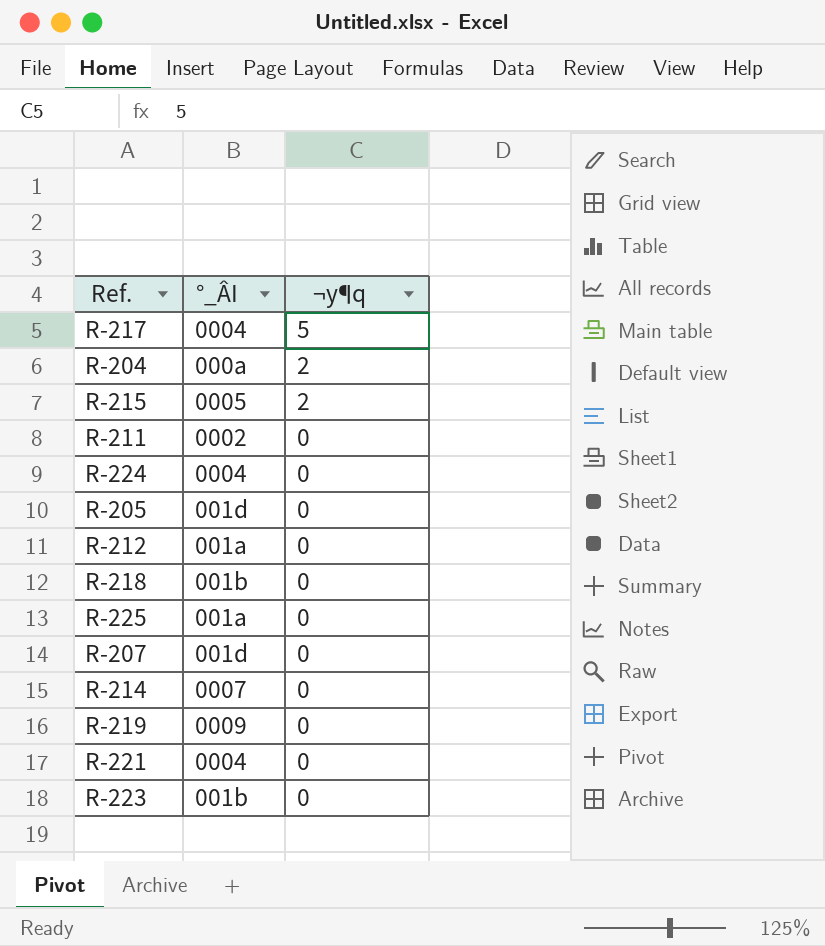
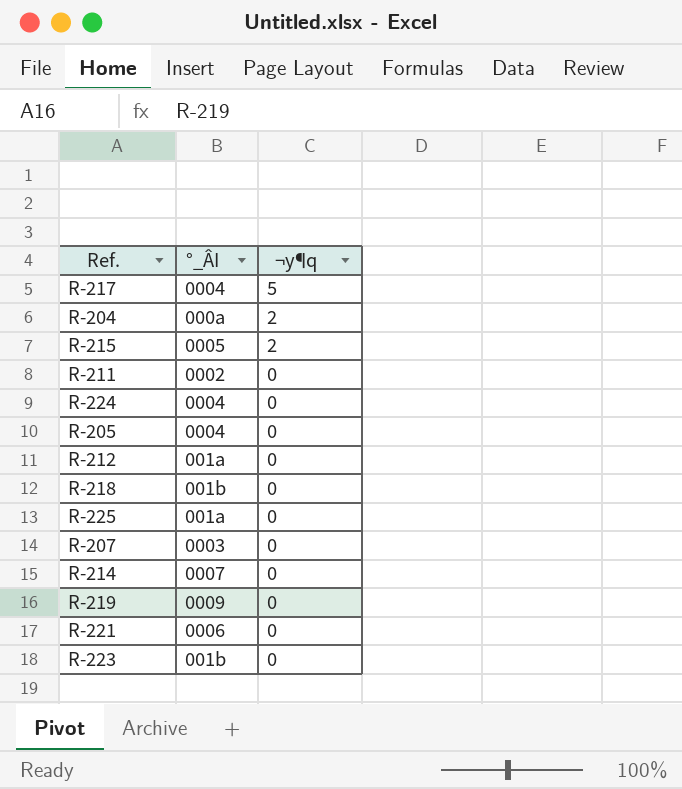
R-205 | °_ÂI: 001d -> 0004
R-207 | °_ÂI: 001d -> 0003
R-221 | °_ÂI: 0004 -> 0006

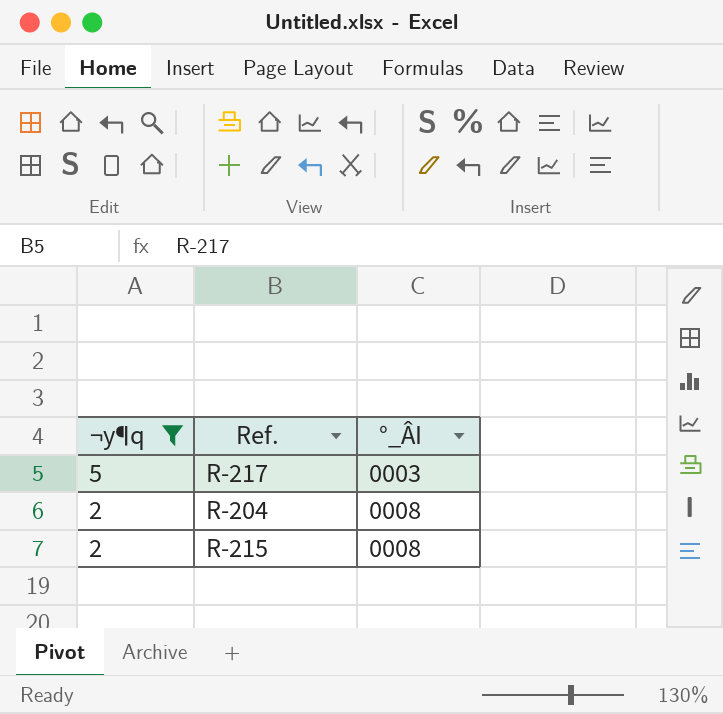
filter: none -> ¬y¶q != 0
column ¬y¶q | position: 3 -> 1
R-217 | °_ÂI: 0004 -> 0003
R-204 | °_ÂI: 000a -> 0008
R-215 | °_ÂI: 0005 -> 0008

